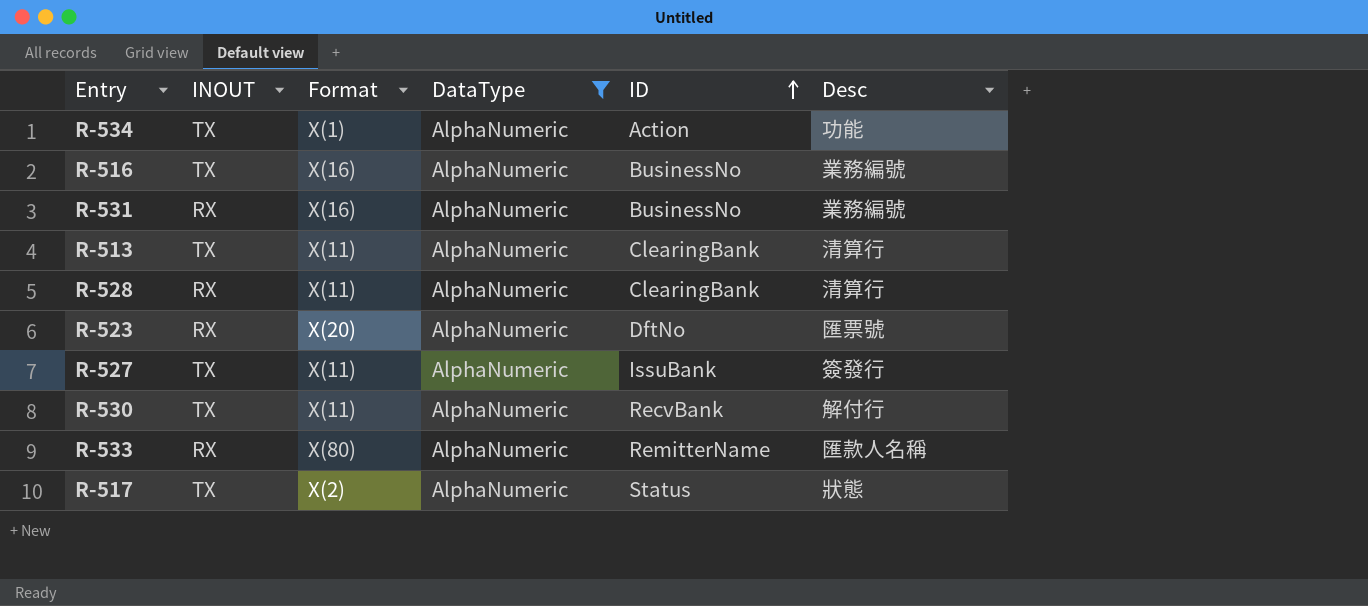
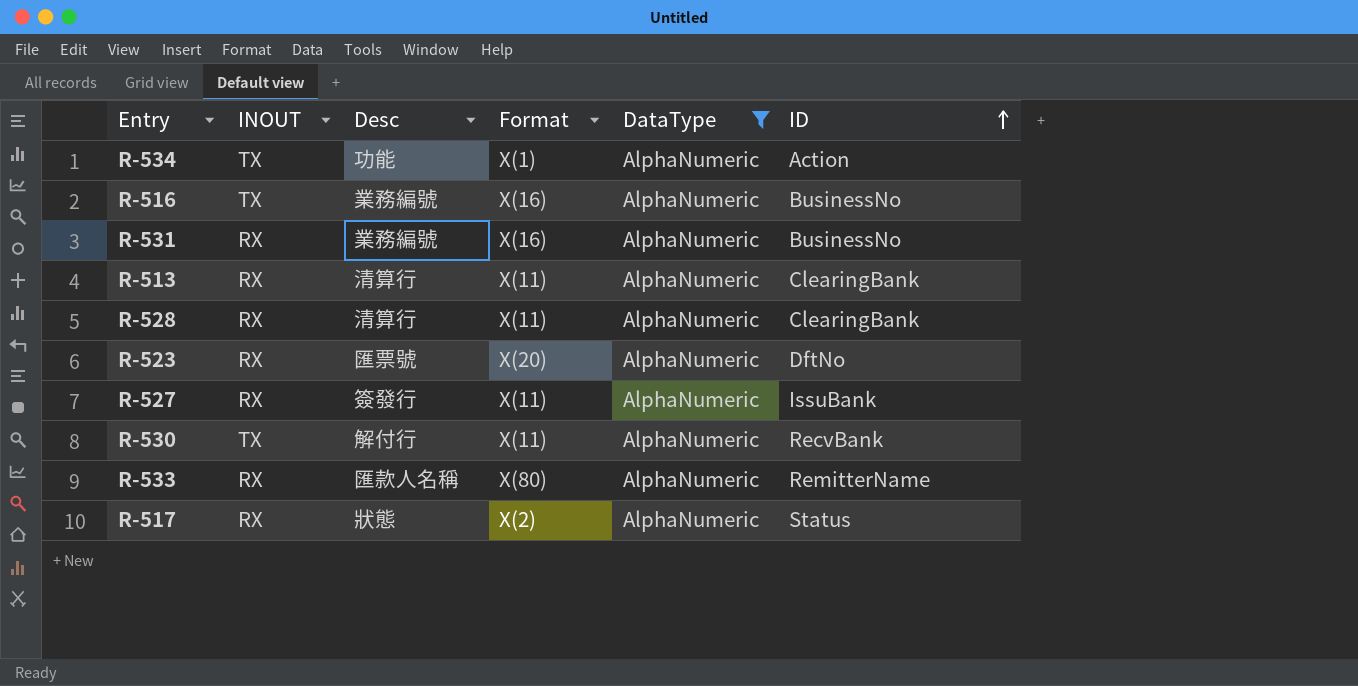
column Desc | position: 6 -> 3
R-513 | INOUT: TX -> RX
R-527 | INOUT: TX -> RX
R-517 | INOUT: TX -> RX

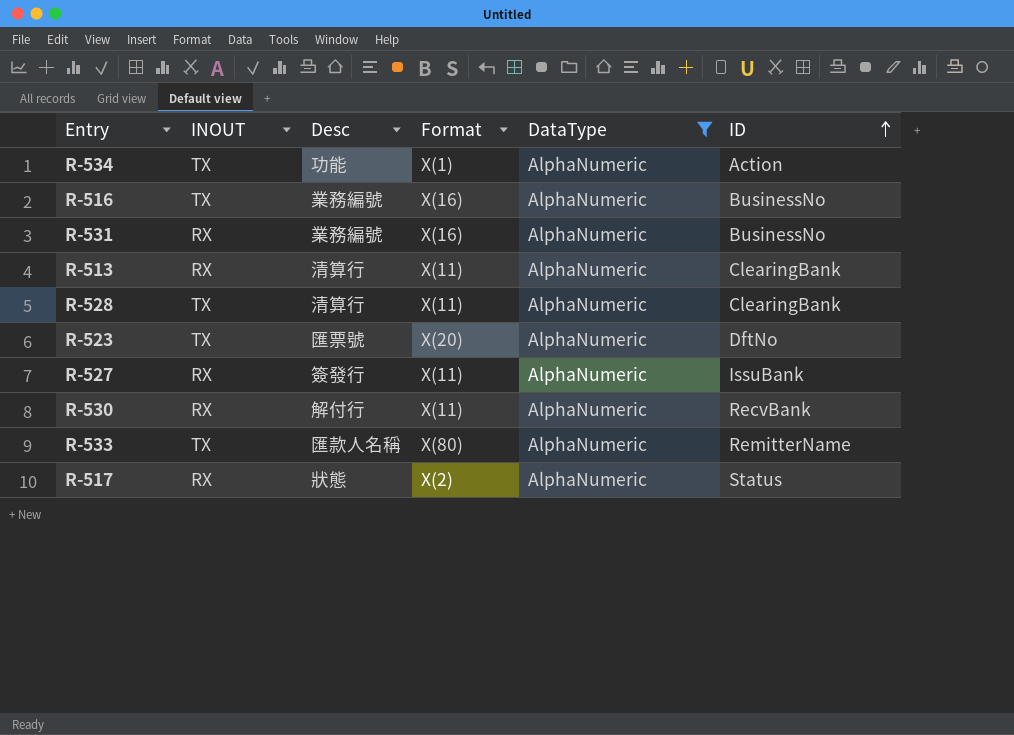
R-528 | INOUT: RX -> TX
R-523 | INOUT: RX -> TX
R-530 | INOUT: TX -> RX
R-533 | INOUT: RX -> TX

